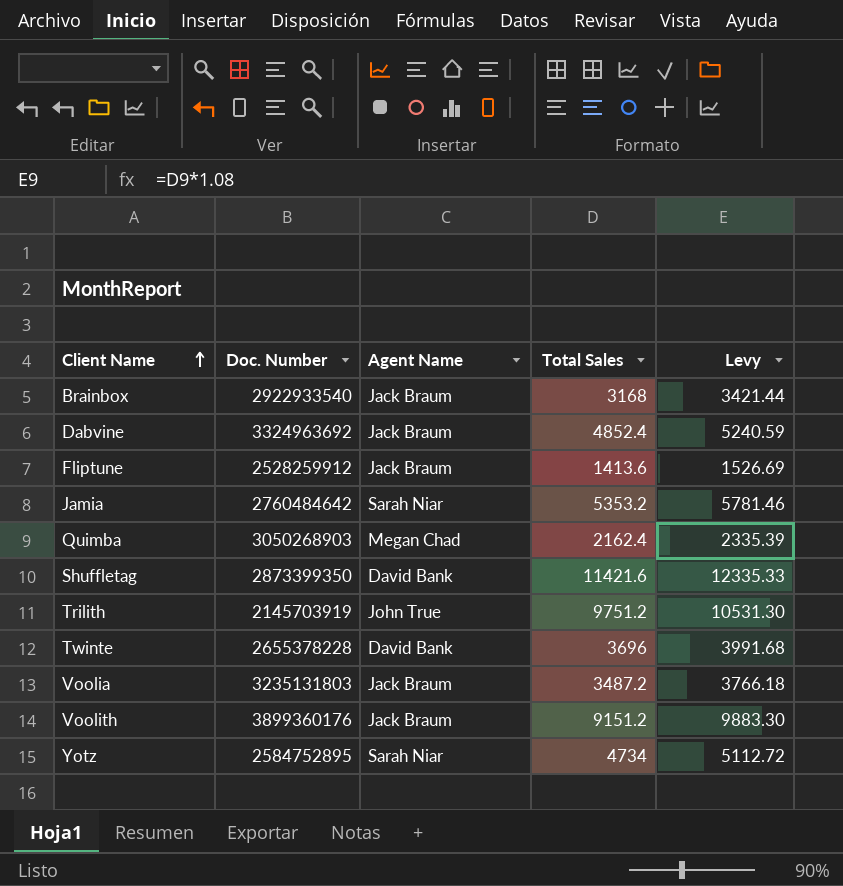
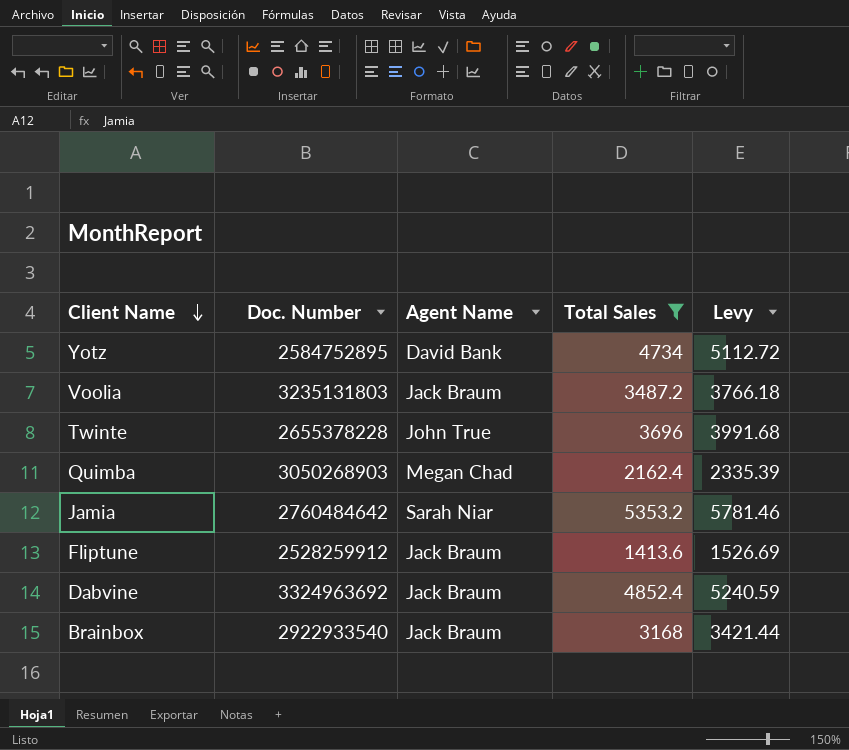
filter: none -> Total Sales <= 5353.2
row order: Client Name ascending -> Client Name descending
Yotz | Agent Name: Sarah Niar -> David Bank
Twinte | Agent Name: David Bank -> John True

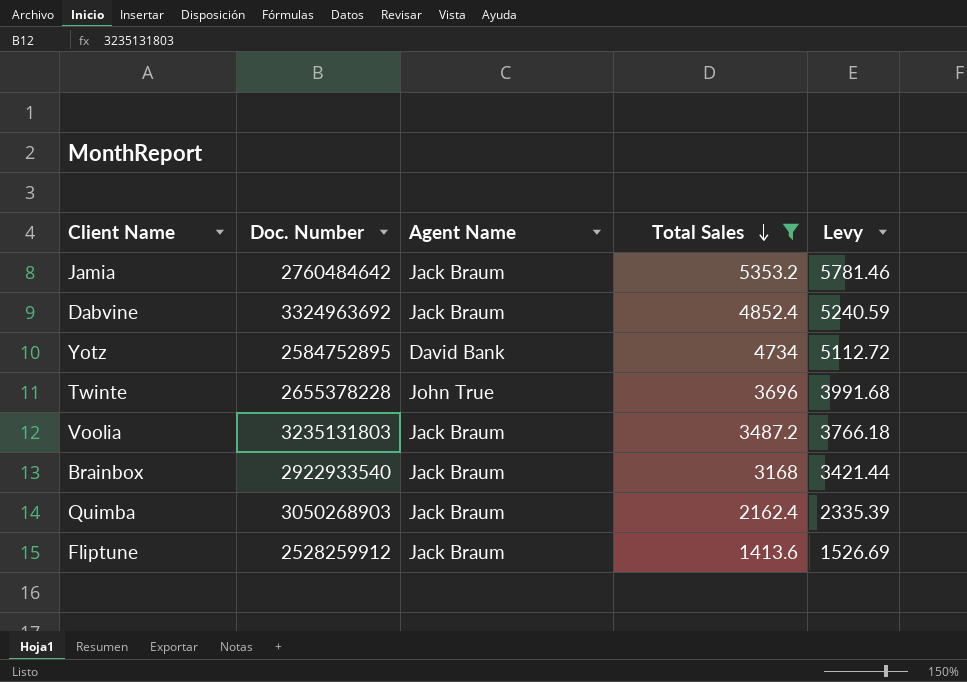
row order: Client Name descending -> Total Sales descending
Jamia | Agent Name: Sarah Niar -> Jack Braum
Quimba | Agent Name: Megan Chad -> Jack Braum

